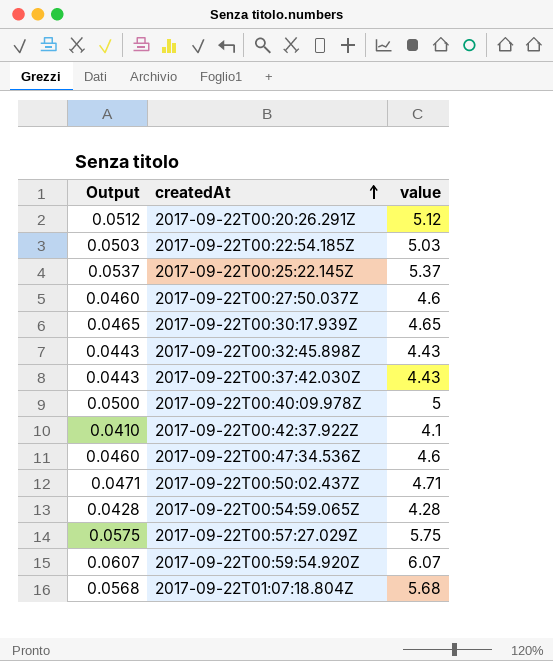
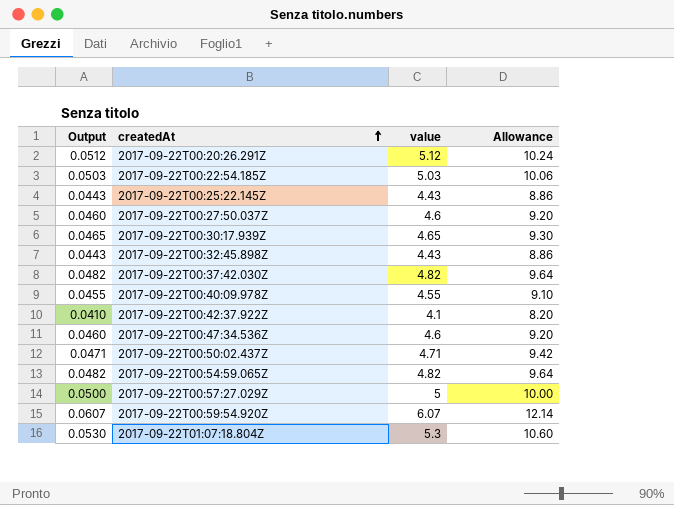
column Allowance | formula: none -> [value] * 2
2017-09-22T00:25:22.145Z | Output: 0.0537 -> 0.0443
2017-09-22T00:25:22.145Z | value: 5.37 -> 4.43
2017-09-22T00:37:42.030Z | Output: 0.0443 -> 0.0482
2017-09-22T00:37:42.030Z | value: 4.43 -> 4.82
2017-09-22T00:40:09.978Z | Output: 0.0500 -> 0.0455
2017-09-22T00:40:09.978Z | value: 5 -> 4.55
2017-09-22T00:54:59.065Z | Output: 0.0428 -> 0.0482
2017-09-22T00:54:59.065Z | value: 4.28 -> 4.82
2017-09-22T00:57:27.029Z | Output: 0.0575 -> 0.0500
2017-09-22T00:57:27.029Z | value: 5.75 -> 5
2017-09-22T01:07:18.804Z | Output: 0.0568 -> 0.0530
2017-09-22T01:07:18.804Z | value: 5.68 -> 5.3

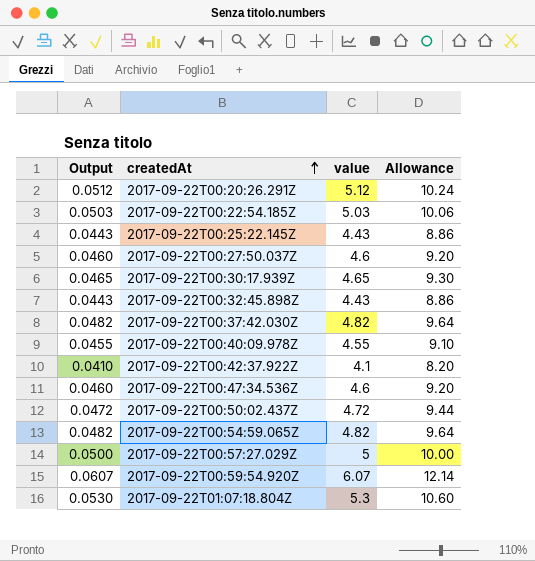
2017-09-22T00:50:02.437Z | Output: 0.0471 -> 0.0472
2017-09-22T00:50:02.437Z | value: 4.71 -> 4.72
2017-09-22T00:50:02.437Z | Allowance: 9.42 -> 9.44

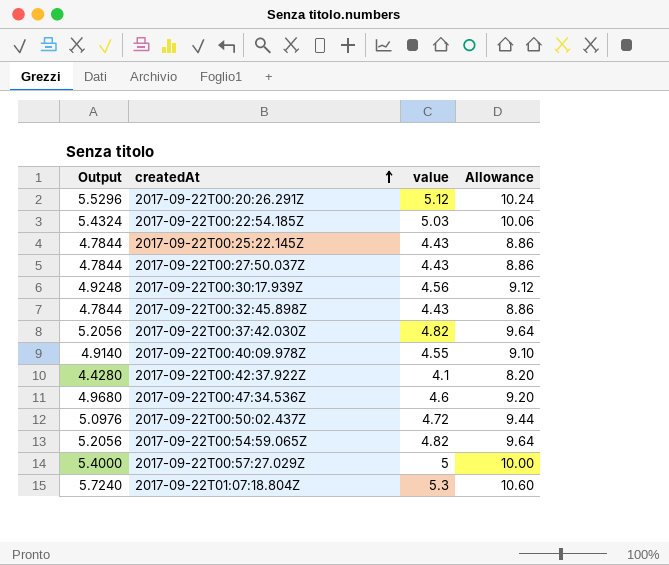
column Output | formula: [value] * 0.01 -> [value] * 1.08
row 2017-09-22T00:59:54.920Z: 0.0607 | 6.07 | 12.14 -> none
2017-09-22T00:27:50.037Z | value: 4.6 -> 4.43
2017-09-22T00:27:50.037Z | Allowance: 9.20 -> 8.86
2017-09-22T00:30:17.939Z | value: 4.65 -> 4.56
2017-09-22T00:30:17.939Z | Allowance: 9.30 -> 9.12

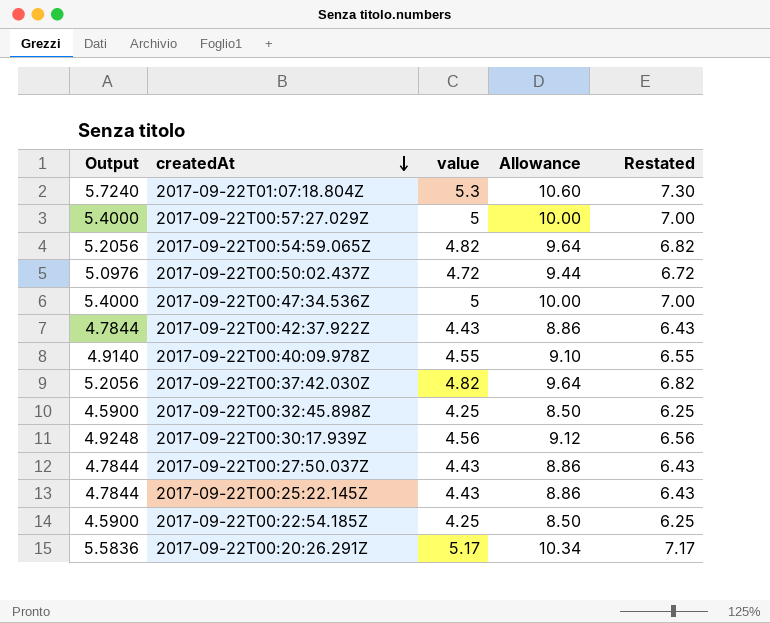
row order: createdAt ascending -> createdAt descending
column Restated | formula: none -> [value] + 2
2017-09-22T00:47:34.536Z | Output: 4.9680 -> 5.4000
2017-09-22T00:47:34.536Z | value: 4.6 -> 5
2017-09-22T00:47:34.536Z | Allowance: 9.20 -> 10.00
2017-09-22T00:42:37.922Z | Output: 4.4280 -> 4.7844
2017-09-22T00:42:37.922Z | value: 4.1 -> 4.43
2017-09-22T00:42:37.922Z | Allowance: 8.20 -> 8.86
2017-09-22T00:32:45.898Z | Output: 4.7844 -> 4.5900
2017-09-22T00:32:45.898Z | value: 4.43 -> 4.25
2017-09-22T00:32:45.898Z | Allowance: 8.86 -> 8.50
2017-09-22T00:22:54.185Z | Output: 5.4324 -> 4.5900
2017-09-22T00:22:54.185Z | value: 5.03 -> 4.25
2017-09-22T00:22:54.185Z | Allowance: 10.06 -> 8.50
2017-09-22T00:20:26.291Z | Output: 5.5296 -> 5.5836
2017-09-22T00:20:26.291Z | value: 5.12 -> 5.17
2017-09-22T00:20:26.291Z | Allowance: 10.24 -> 10.34

